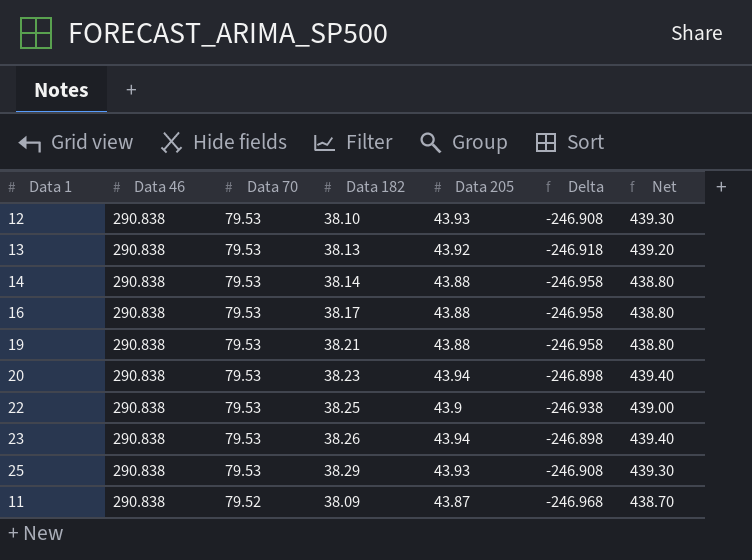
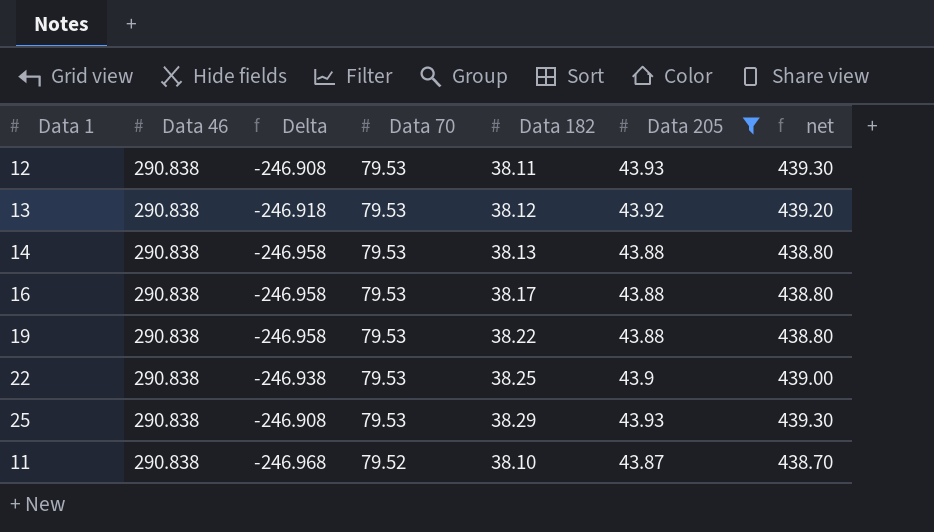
filter: none -> Data 205 != 43.94
column Delta | position: 6 -> 3
column name: Net -> net
12 | Data 182: 38.10 -> 38.11
13 | Data 182: 38.13 -> 38.12
14 | Data 182: 38.14 -> 38.13
19 | Data 182: 38.21 -> 38.22
11 | Data 182: 38.09 -> 38.10

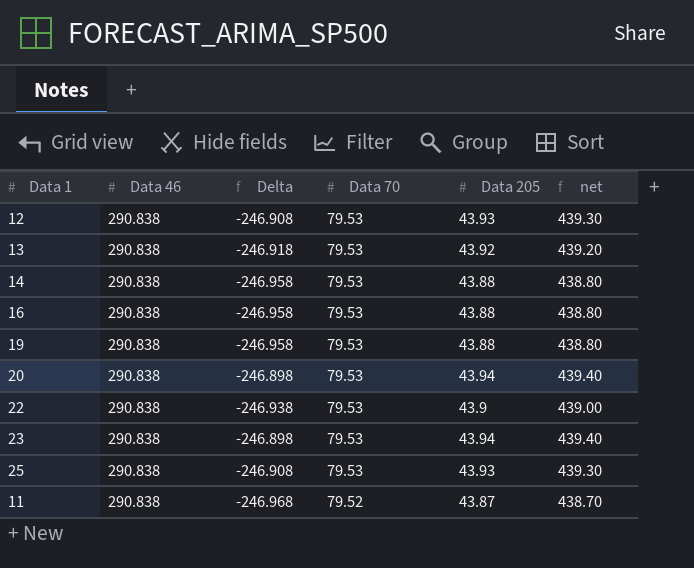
filter: Data 205 != 43.94 -> none
column Data 182 | position: 5 -> none

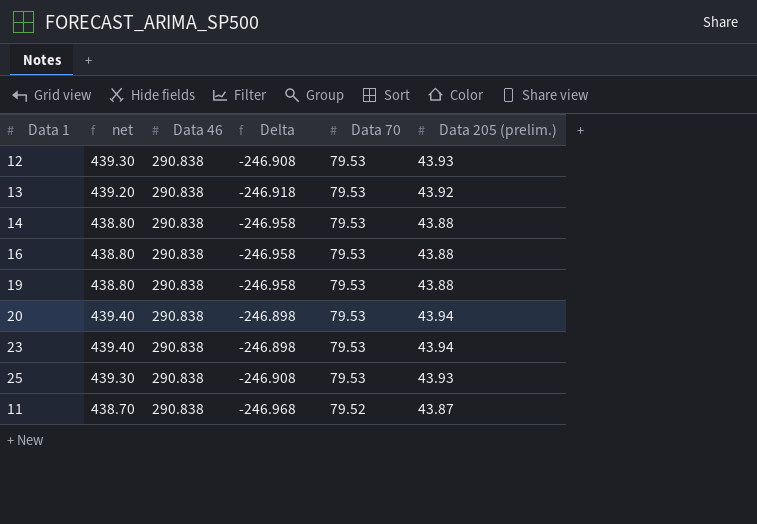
column net | position: 6 -> 2
column name: Data 205 -> Data 205 (prelim.)
row 22: 290.838 | -246.938 | 79.53 | 43.9 | 439.00 -> none

